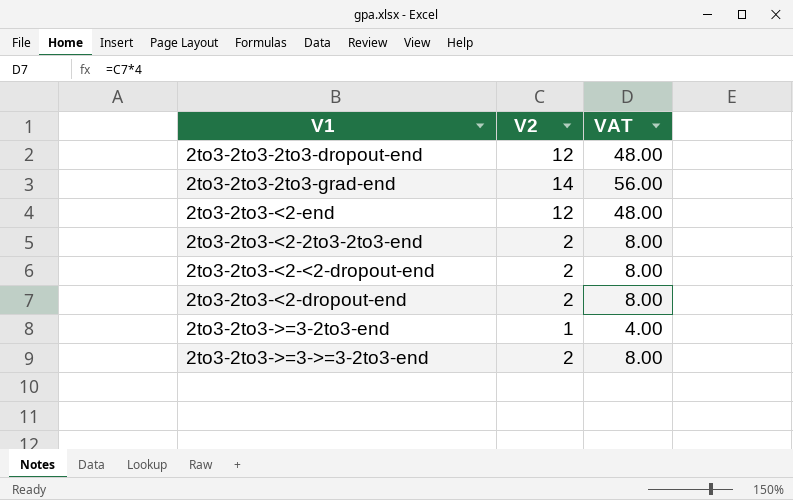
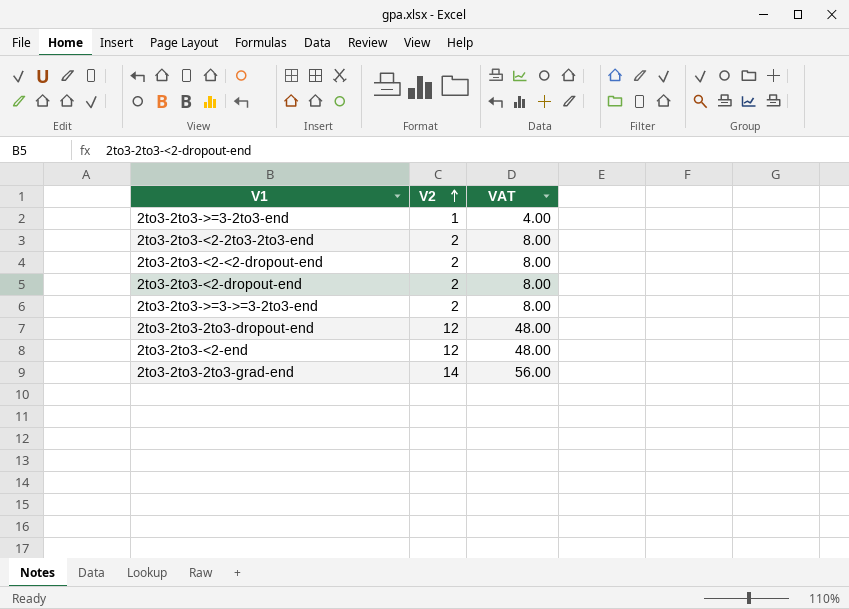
row order: none -> V2 ascending

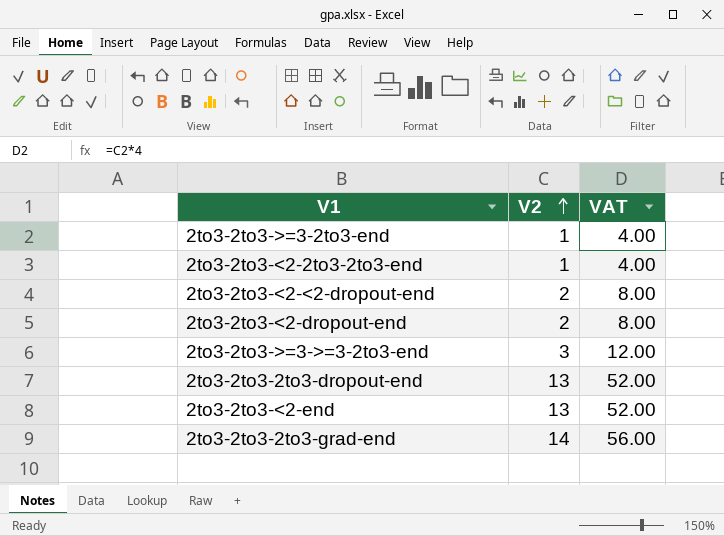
2to3-2to3-<2-2to3-2to3-end | V2: 2 -> 1
2to3-2to3-<2-2to3-2to3-end | VAT: 8.00 -> 4.00
2to3-2to3->=3->=3-2to3-end | V2: 2 -> 3
2to3-2to3->=3->=3-2to3-end | VAT: 8.00 -> 12.00
2to3-2to3-2to3-dropout-end | V2: 12 -> 13
2to3-2to3-2to3-dropout-end | VAT: 48.00 -> 52.00
2to3-2to3-<2-end | V2: 12 -> 13
2to3-2to3-<2-end | VAT: 48.00 -> 52.00

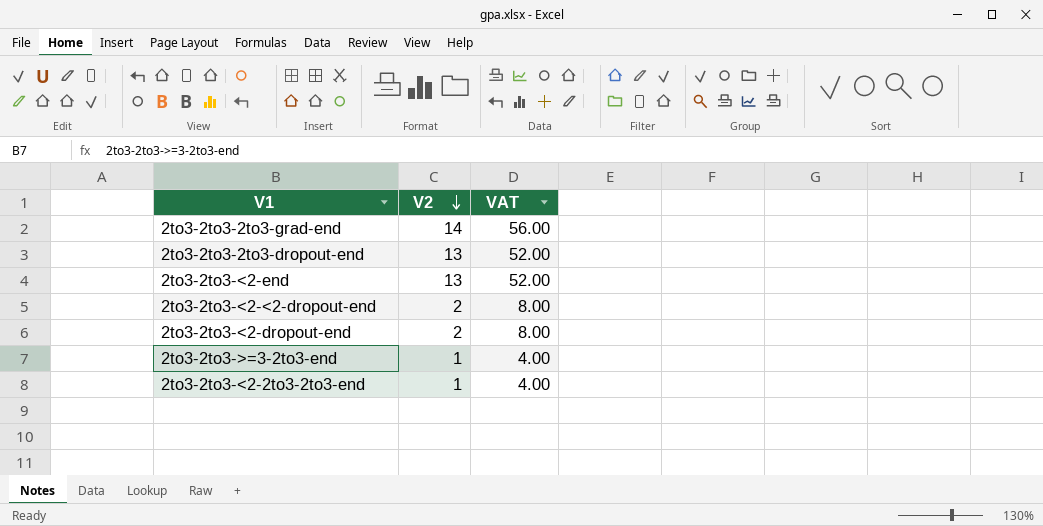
row order: V2 ascending -> V2 descending
row 2to3-2to3->=3->=3-2to3-end: 3 | 12.00 -> none

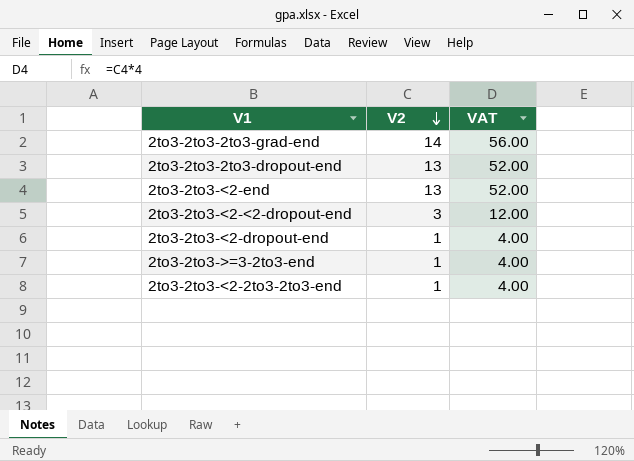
2to3-2to3-<2-<2-dropout-end | V2: 2 -> 3
2to3-2to3-<2-<2-dropout-end | VAT: 8.00 -> 12.00
2to3-2to3-<2-dropout-end | V2: 2 -> 1
2to3-2to3-<2-dropout-end | VAT: 8.00 -> 4.00

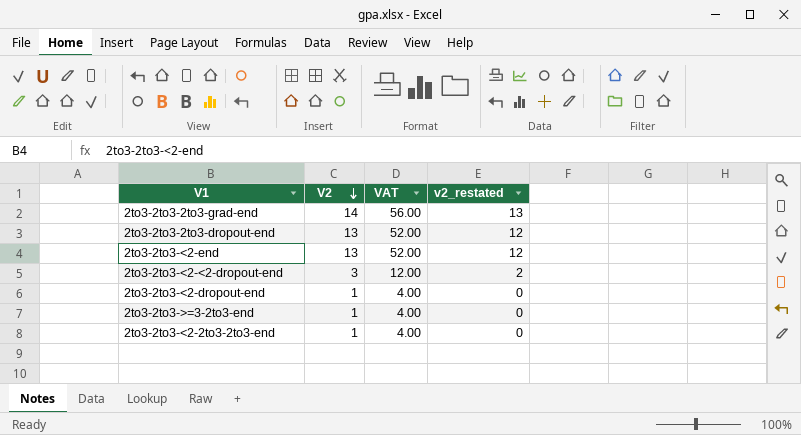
column v2_restated | formula: none -> [V2] - 1

